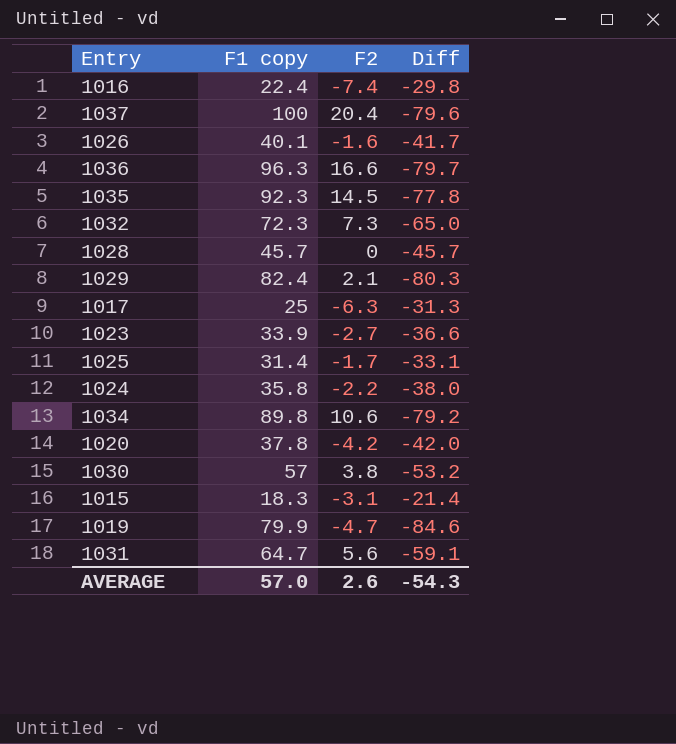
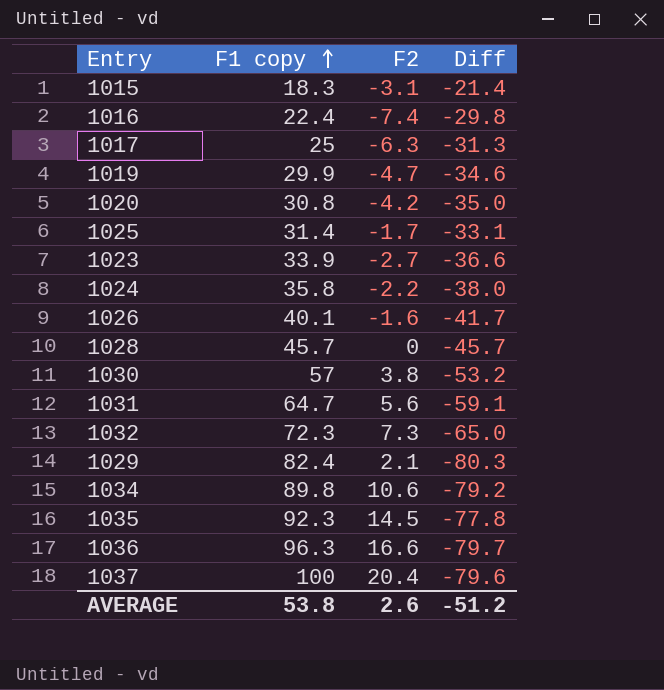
row order: none -> F1 copy ascending
1019 | F1 copy: 79.9 -> 29.9
1019 | Diff: -84.6 -> -34.6
1020 | F1 copy: 37.8 -> 30.8
1020 | Diff: -42.0 -> -35.0
AVERAGE | F1 copy: 57.0 -> 53.8
AVERAGE | Diff: -54.3 -> -51.2

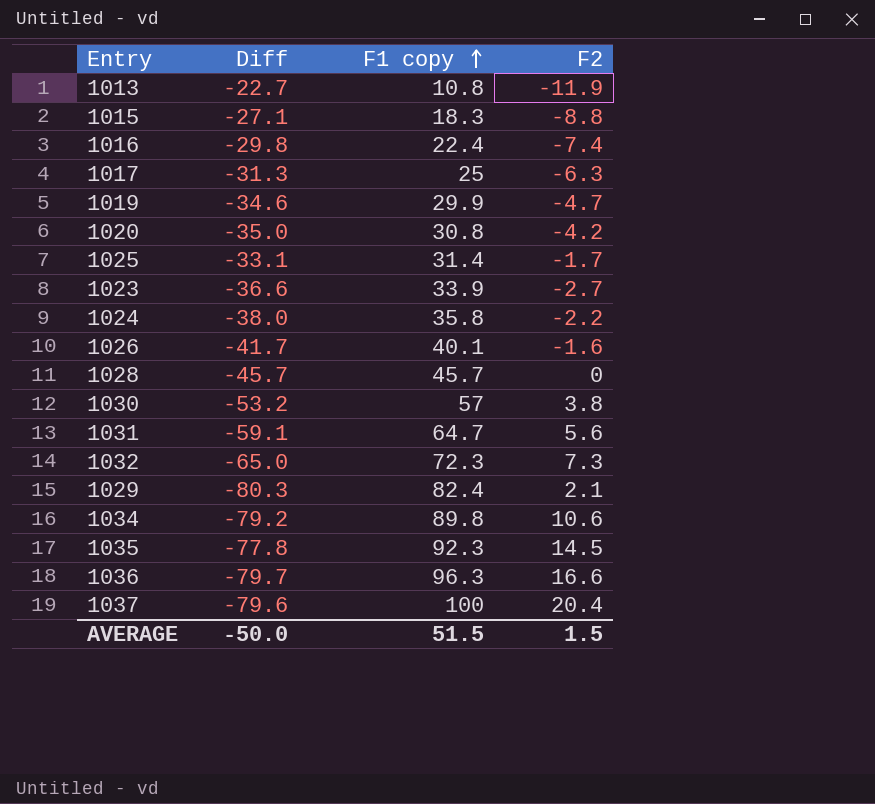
column Diff | position: 4 -> 2
row 1013: none -> -22.7 | 10.8 | -11.9
1015 | Diff: -21.4 -> -27.1
1015 | F2: -3.1 -> -8.8
AVERAGE | Diff: -51.2 -> -50.0
AVERAGE | F1 copy: 53.8 -> 51.5
AVERAGE | F2: 2.6 -> 1.5

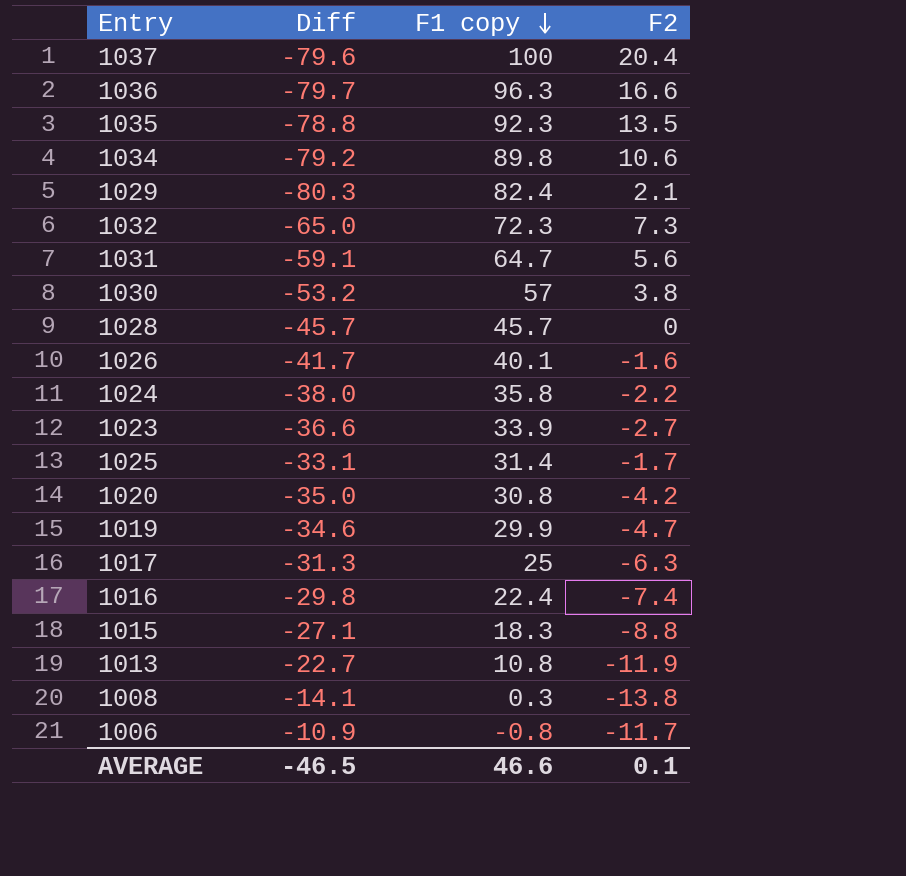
row order: F1 copy ascending -> F1 copy descending
1035 | Diff: -77.8 -> -78.8
1035 | F2: 14.5 -> 13.5
row 1008: none -> -14.1 | 0.3 | -13.8
row 1006: none -> -10.9 | -0.8 | -11.7
AVERAGE | Diff: -50.0 -> -46.5
AVERAGE | F1 copy: 51.5 -> 46.6
AVERAGE | F2: 1.5 -> 0.1

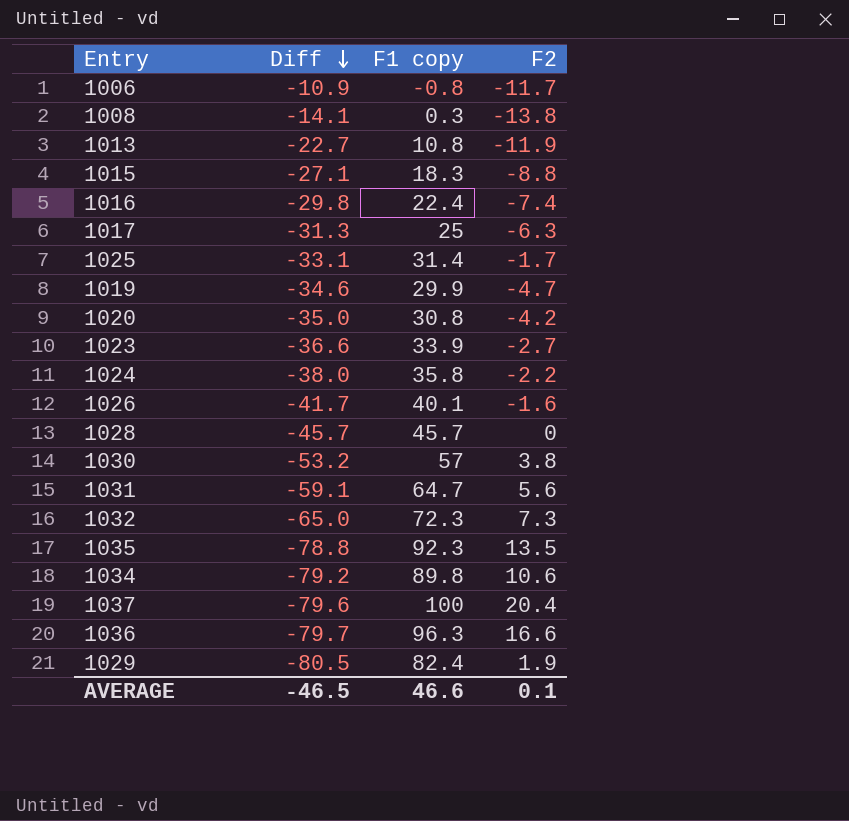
row order: F1 copy descending -> Diff descending
1029 | Diff: -80.3 -> -80.5
1029 | F2: 2.1 -> 1.9

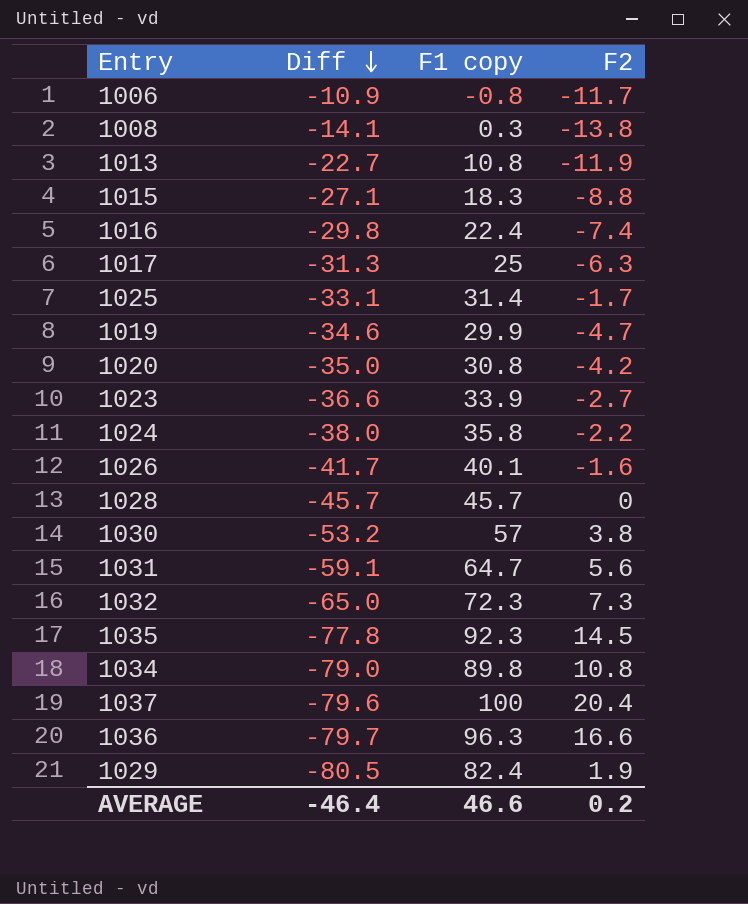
1035 | Diff: -78.8 -> -77.8
1035 | F2: 13.5 -> 14.5
1034 | Diff: -79.2 -> -79.0
1034 | F2: 10.6 -> 10.8
AVERAGE | Diff: -46.5 -> -46.4
AVERAGE | F2: 0.1 -> 0.2

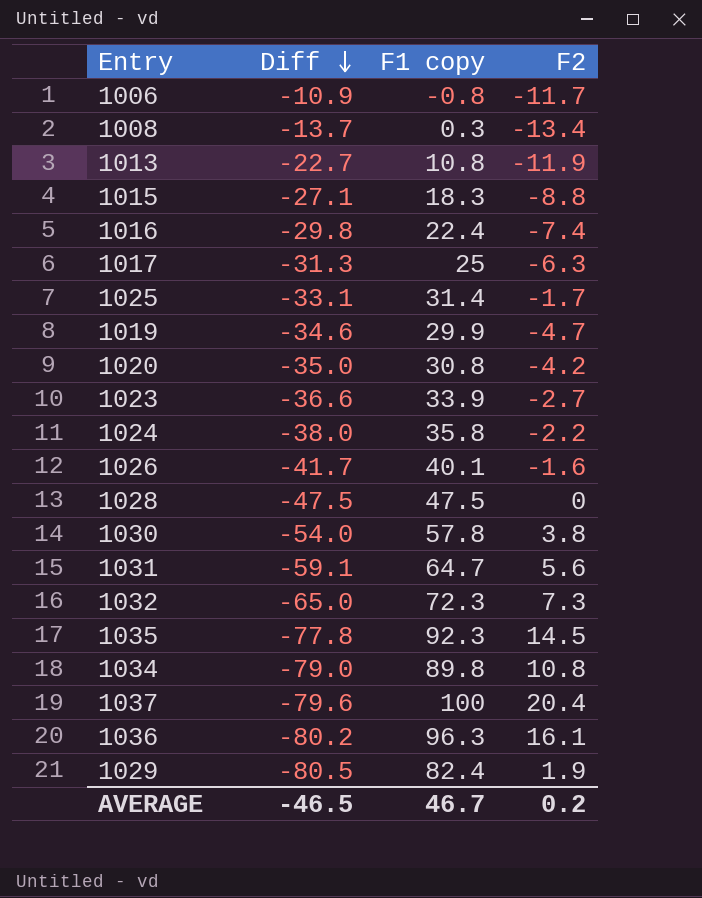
1008 | Diff: -14.1 -> -13.7
1008 | F2: -13.8 -> -13.4
1028 | Diff: -45.7 -> -47.5
1028 | F1 copy: 45.7 -> 47.5
1030 | Diff: -53.2 -> -54.0
1030 | F1 copy: 57 -> 57.8
1036 | Diff: -79.7 -> -80.2
1036 | F2: 16.6 -> 16.1
AVERAGE | Diff: -46.4 -> -46.5
AVERAGE | F1 copy: 46.6 -> 46.7

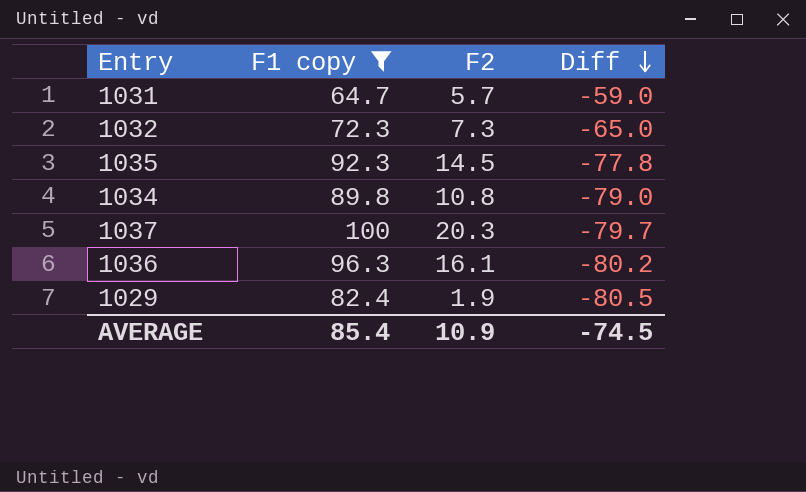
filter: none -> F1 copy >= 64.7
column Diff | position: 2 -> 4
1031 | F2: 5.6 -> 5.7
1031 | Diff: -59.1 -> -59.0
1037 | F2: 20.4 -> 20.3
1037 | Diff: -79.6 -> -79.7
AVERAGE | F1 copy: 46.7 -> 85.4
AVERAGE | F2: 0.2 -> 10.9
AVERAGE | Diff: -46.5 -> -74.5

